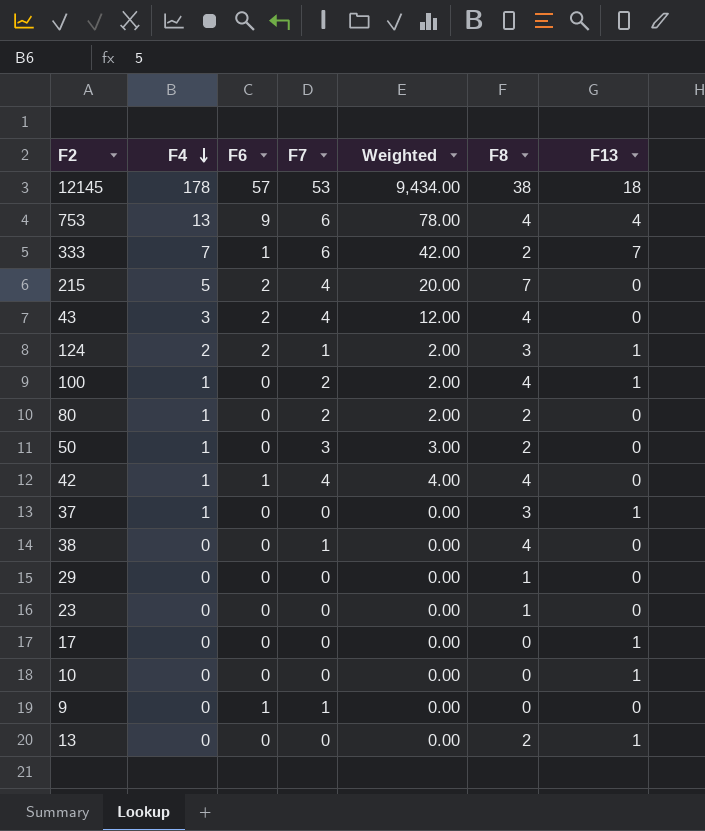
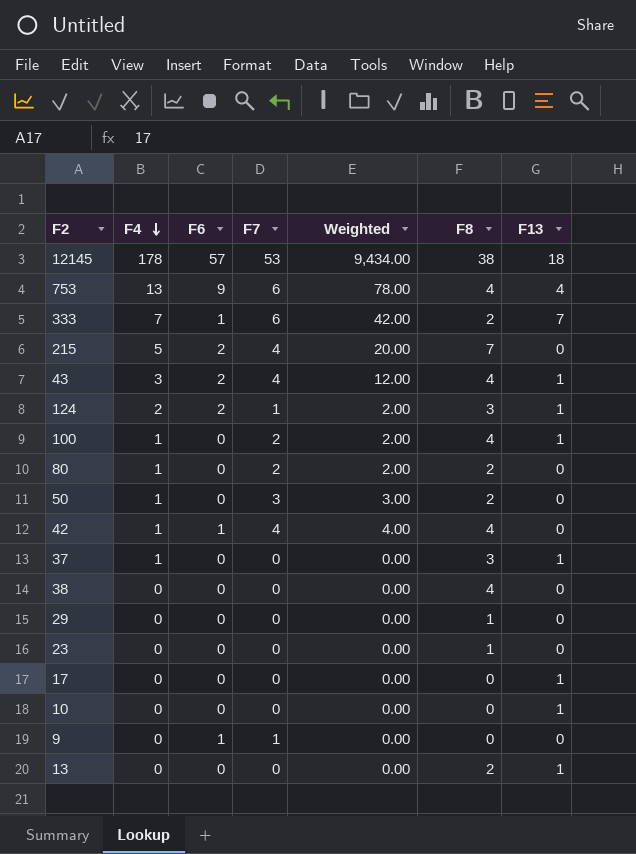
43 | F13: 0 -> 1
38 | F7: 1 -> 0

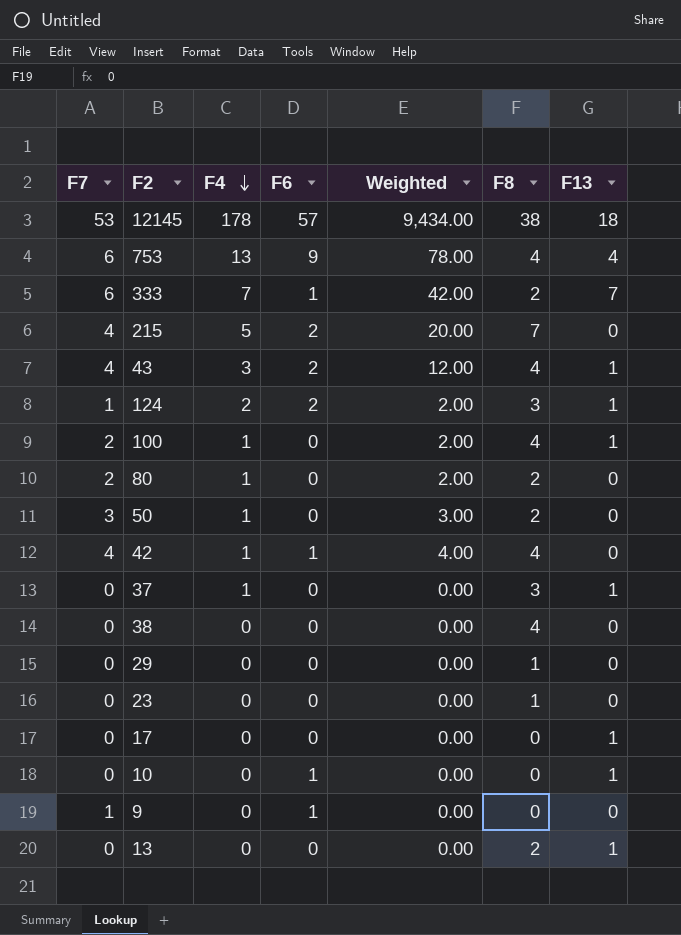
column F7 | position: 4 -> 1
10 | F6: 0 -> 1

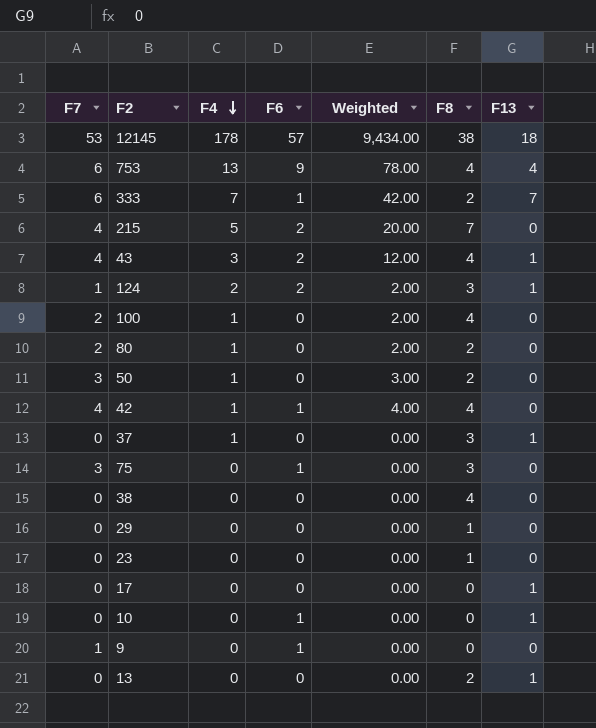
100 | F13: 1 -> 0
row 75: none -> 3 | 0 | 1 | 0.00 | 3 | 0

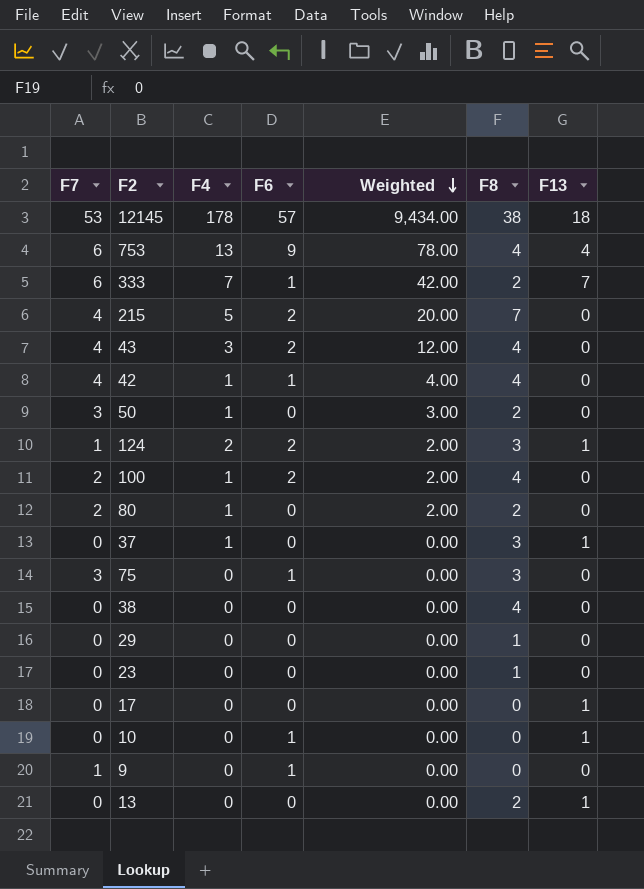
row order: F4 descending -> Weighted descending
43 | F13: 1 -> 0
100 | F6: 0 -> 2

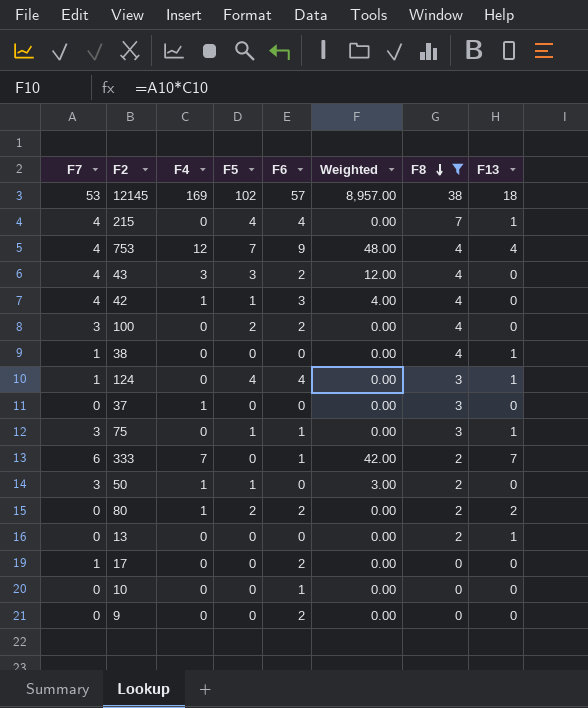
filter: none -> F8 != 1
row order: Weighted descending -> F8 descending
column F5 | position: none -> 4
12145 | F4: 178 -> 169
12145 | Weighted: 9,434.00 -> 8,957.00
215 | F4: 5 -> 0
215 | F6: 2 -> 4
215 | Weighted: 20.00 -> 0.00
215 | F13: 0 -> 1
753 | F7: 6 -> 4
753 | F4: 13 -> 12
753 | Weighted: 78.00 -> 48.00
42 | F6: 1 -> 3
100 | F7: 2 -> 3
100 | F4: 1 -> 0
100 | Weighted: 2.00 -> 0.00
38 | F7: 0 -> 1
38 | F13: 0 -> 1
124 | F4: 2 -> 0
124 | F6: 2 -> 4
124 | Weighted: 2.00 -> 0.00
37 | F13: 1 -> 0
75 | F13: 0 -> 1
80 | F7: 2 -> 0
80 | F6: 0 -> 2
80 | Weighted: 2.00 -> 0.00
80 | F13: 0 -> 2
17 | F7: 0 -> 1
17 | F6: 0 -> 2
17 | F13: 1 -> 0
10 | F13: 1 -> 0
9 | F7: 1 -> 0
9 | F6: 1 -> 2

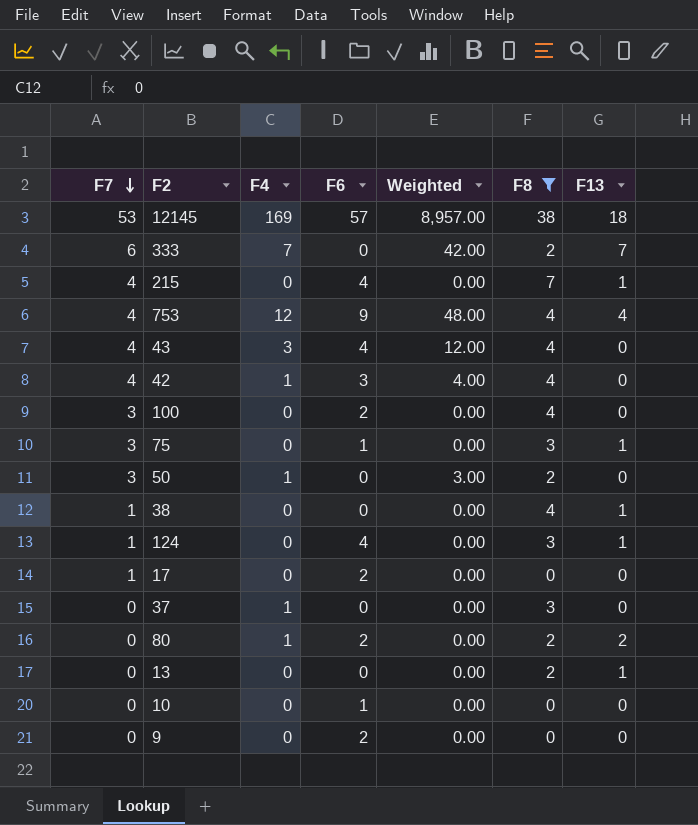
row order: F8 descending -> F7 descending
column F5 | position: 4 -> none
333 | F6: 1 -> 0
43 | F6: 2 -> 4

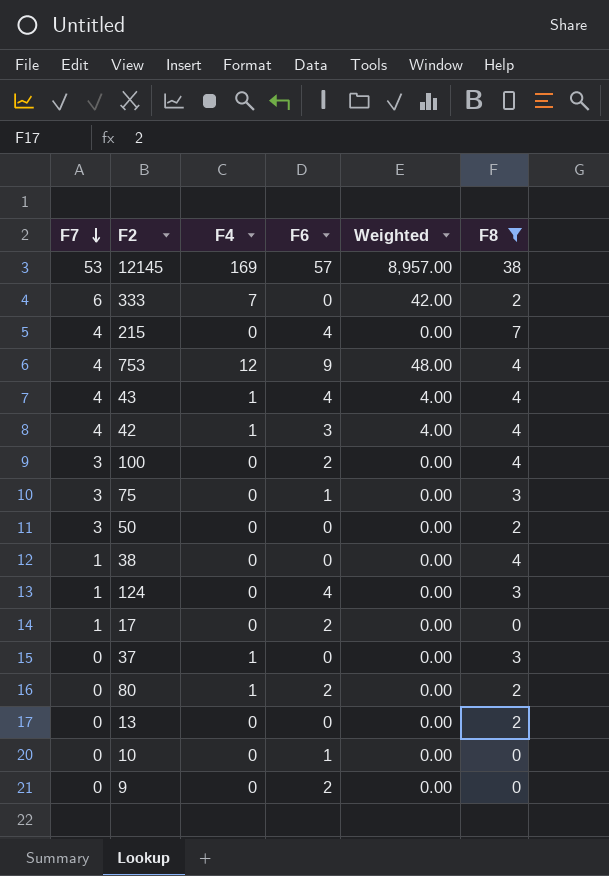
column F13 | position: 7 -> none
43 | F4: 3 -> 1
43 | Weighted: 12.00 -> 4.00
50 | F4: 1 -> 0
50 | Weighted: 3.00 -> 0.00

